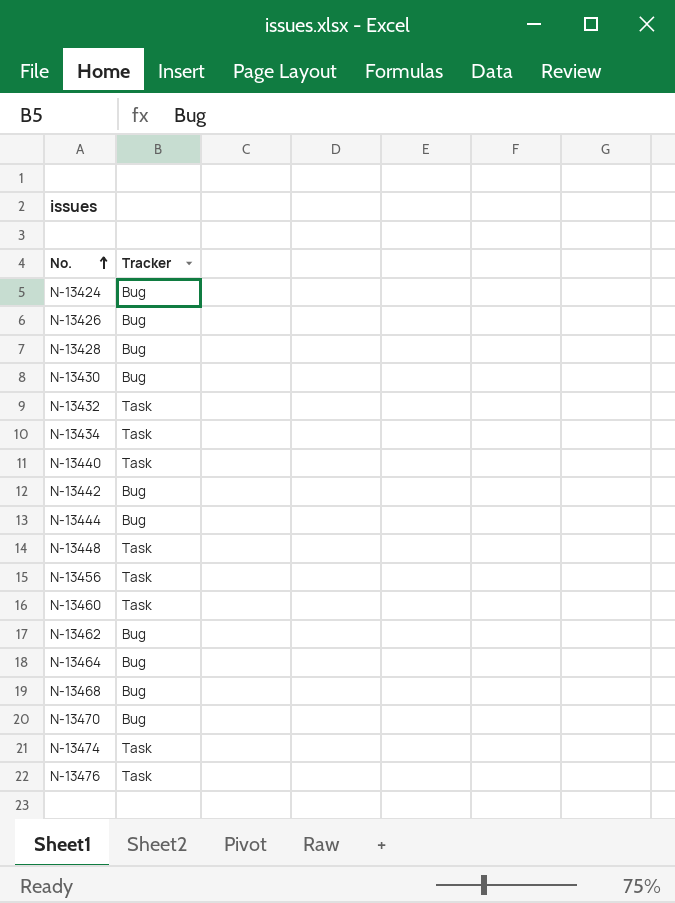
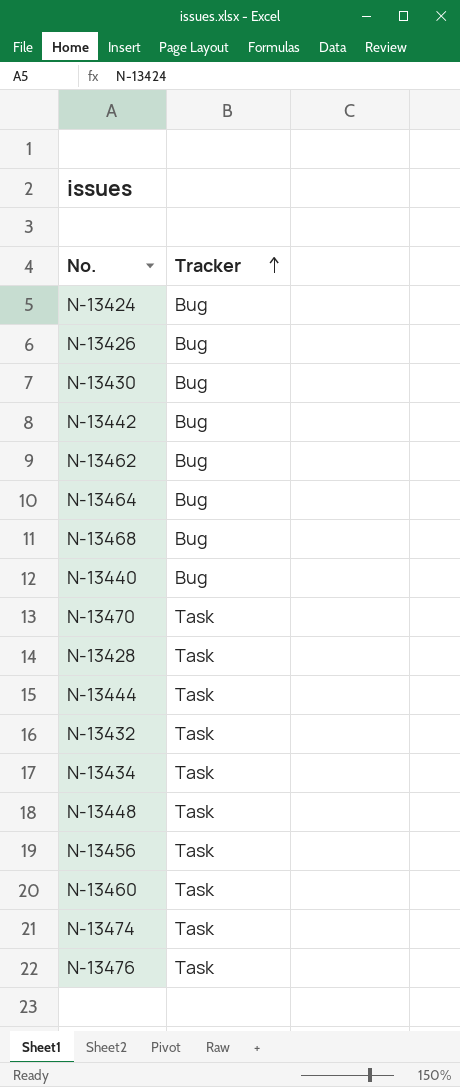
row order: No. ascending -> Tracker ascending
N-13440 | Tracker: Task -> Bug
N-13470 | Tracker: Bug -> Task
N-13428 | Tracker: Bug -> Task
N-13444 | Tracker: Bug -> Task

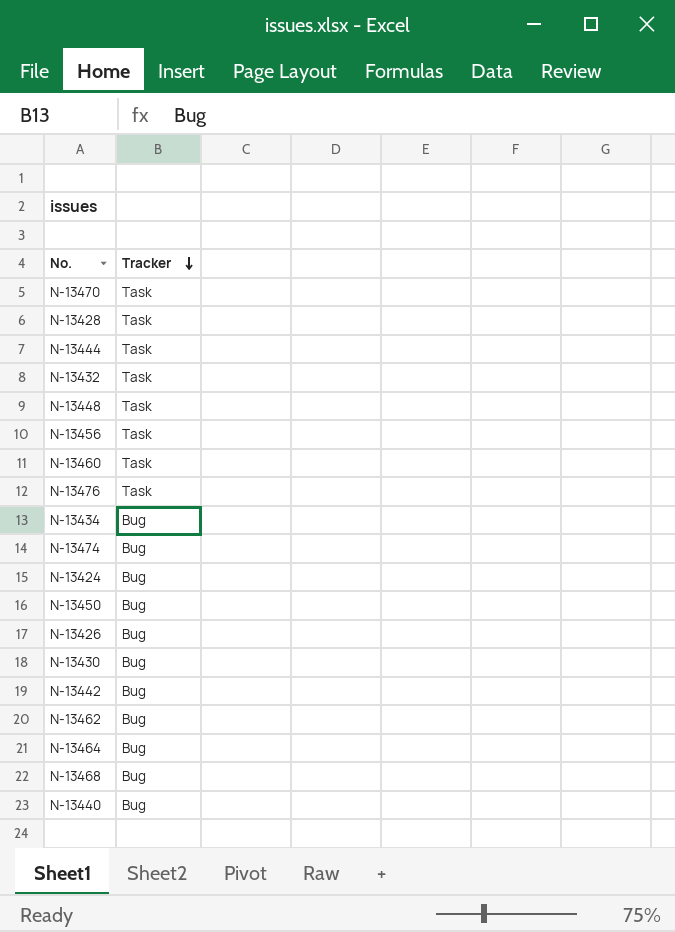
row order: Tracker ascending -> Tracker descending
N-13434 | Tracker: Task -> Bug
N-13474 | Tracker: Task -> Bug
row N-13450: none -> Bug

